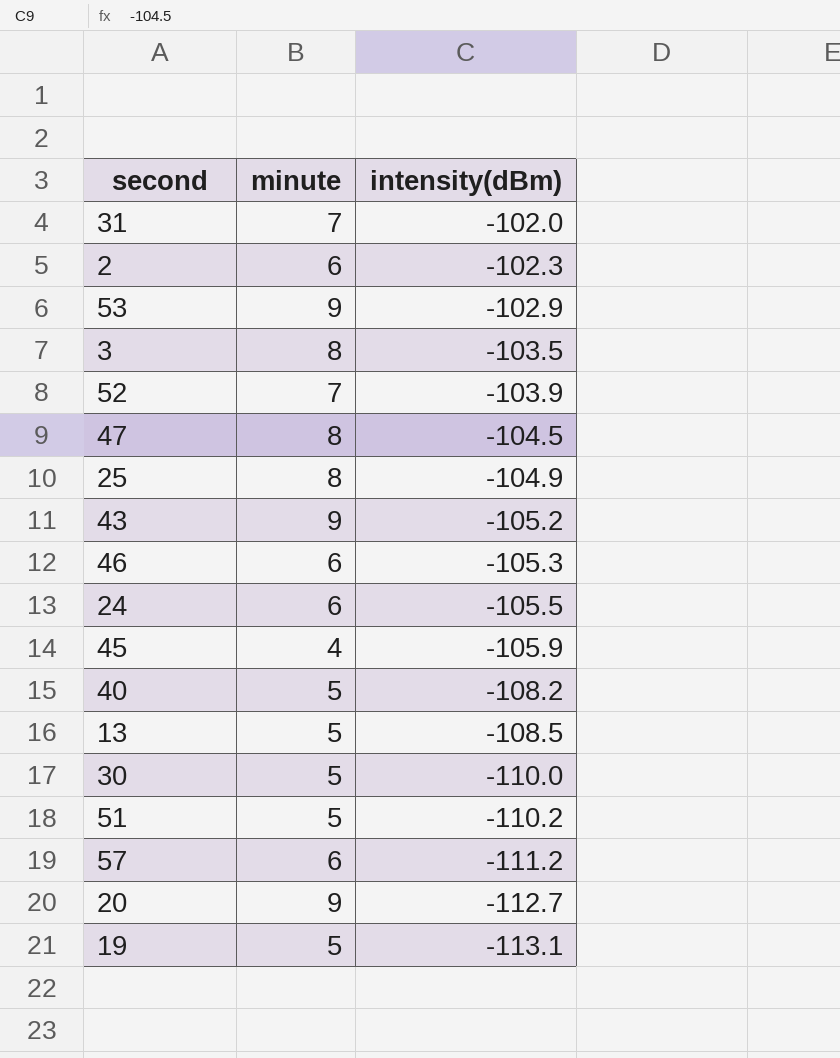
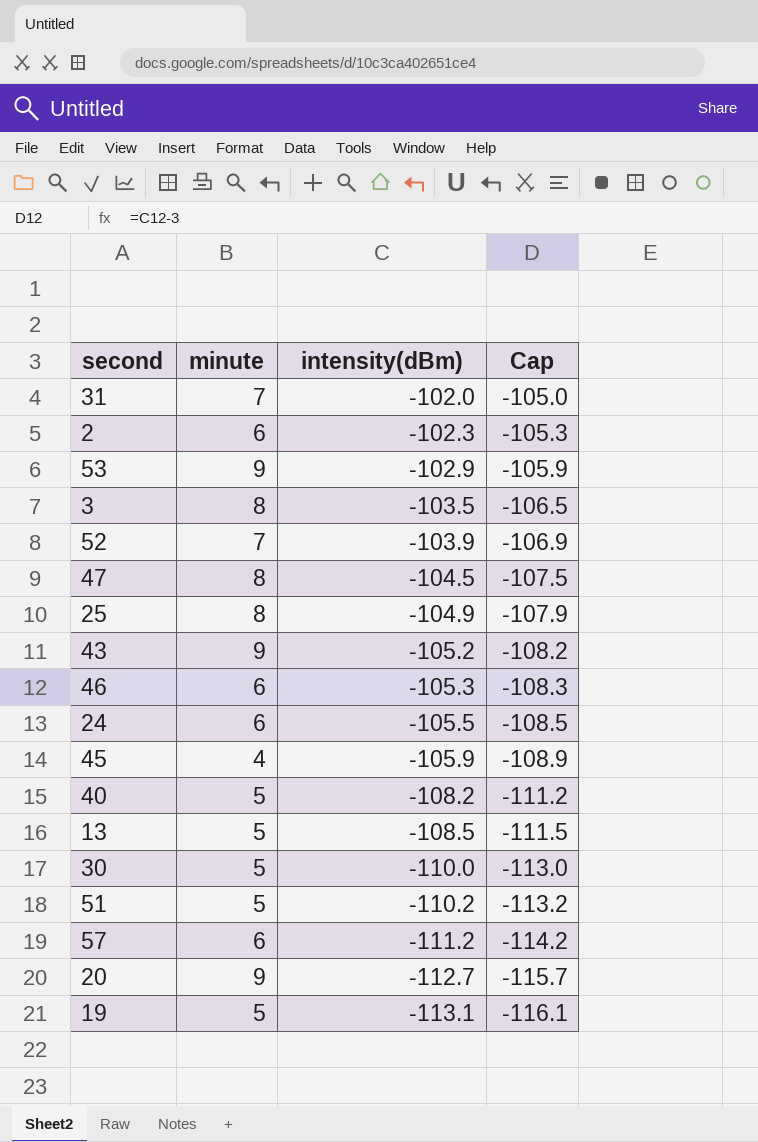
column Cap | formula: none -> [intensity(dBm)] - 3

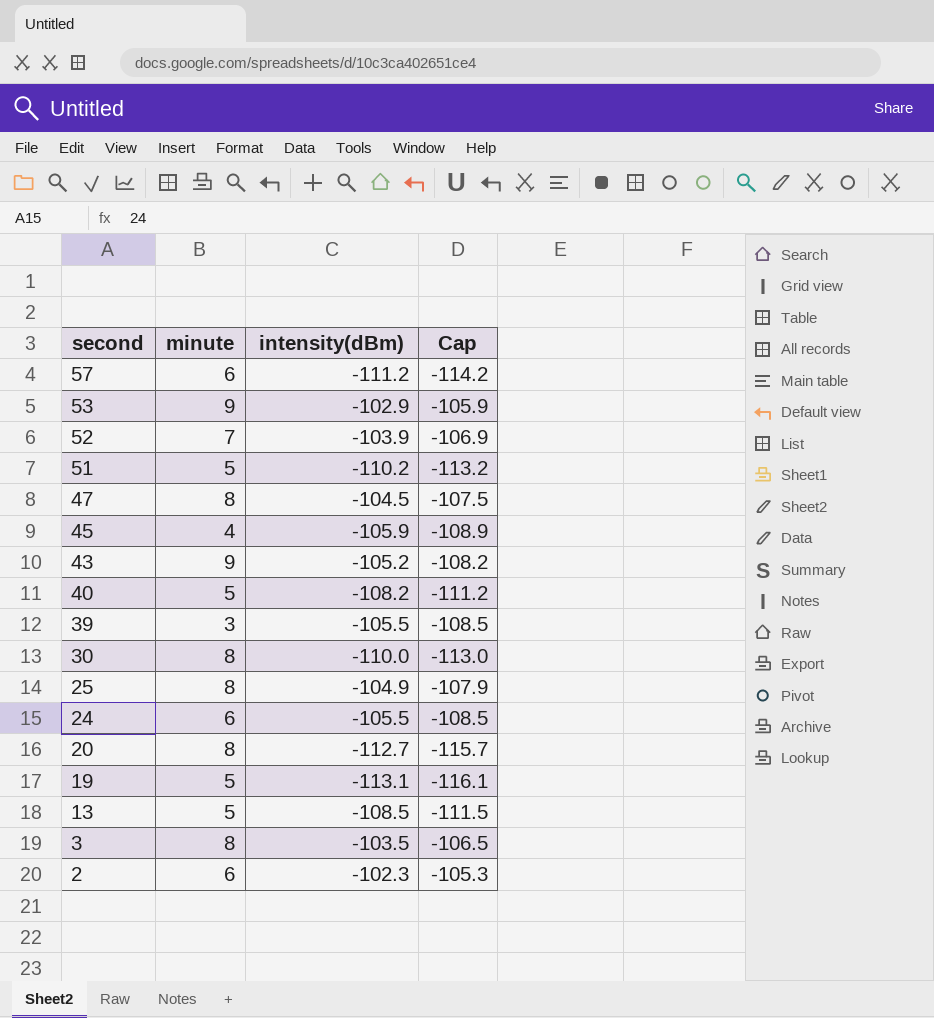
row order: intensity(dBm) descending -> second descending
row 31: 7 | -102.0 | -105.0 -> none
row 46: 6 | -105.3 | -108.3 -> none
row 39: none -> 3 | -105.5 | -108.5
30 | minute: 5 -> 8
20 | minute: 9 -> 8

